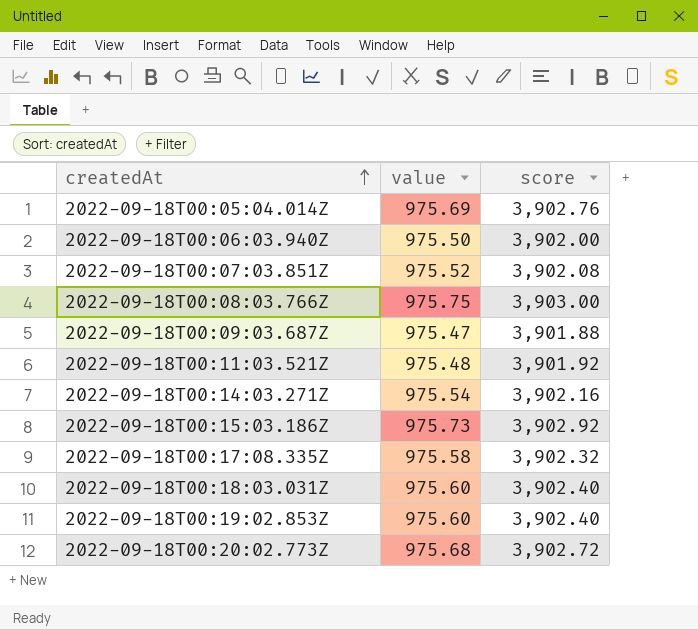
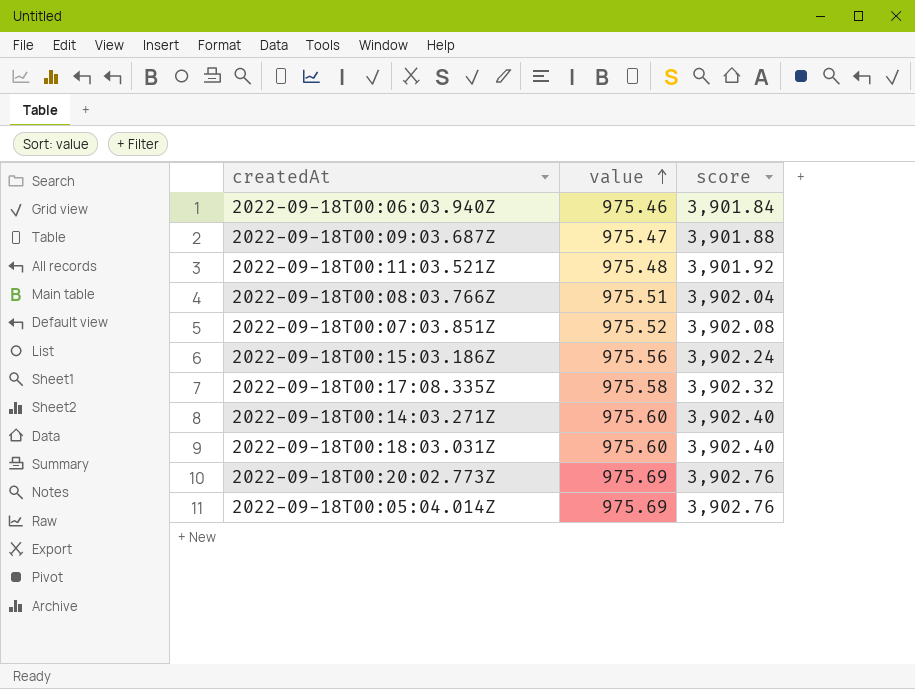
row order: createdAt ascending -> value ascending
row 2022-09-18T00:19:02.853Z: 975.60 | 3,902.40 -> none
2022-09-18T00:06:03.940Z | value: 975.50 -> 975.46
2022-09-18T00:06:03.940Z | score: 3,902.00 -> 3,901.84
2022-09-18T00:08:03.766Z | value: 975.75 -> 975.51
2022-09-18T00:08:03.766Z | score: 3,903.00 -> 3,902.04
2022-09-18T00:15:03.186Z | value: 975.73 -> 975.56
2022-09-18T00:15:03.186Z | score: 3,902.92 -> 3,902.24
2022-09-18T00:14:03.271Z | value: 975.54 -> 975.60
2022-09-18T00:14:03.271Z | score: 3,902.16 -> 3,902.40
2022-09-18T00:20:02.773Z | value: 975.68 -> 975.69
2022-09-18T00:20:02.773Z | score: 3,902.72 -> 3,902.76

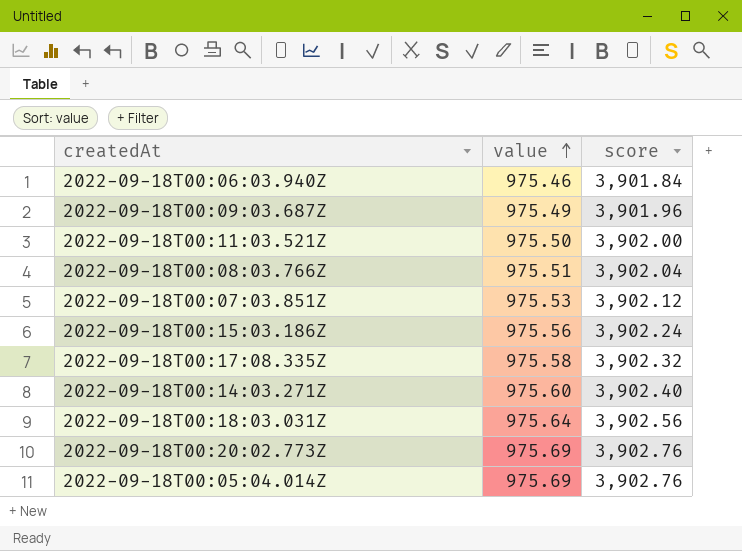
2022-09-18T00:09:03.687Z | value: 975.47 -> 975.49
2022-09-18T00:09:03.687Z | score: 3,901.88 -> 3,901.96
2022-09-18T00:11:03.521Z | value: 975.48 -> 975.50
2022-09-18T00:11:03.521Z | score: 3,901.92 -> 3,902.00
2022-09-18T00:07:03.851Z | value: 975.52 -> 975.53
2022-09-18T00:07:03.851Z | score: 3,902.08 -> 3,902.12
2022-09-18T00:18:03.031Z | value: 975.60 -> 975.64
2022-09-18T00:18:03.031Z | score: 3,902.40 -> 3,902.56

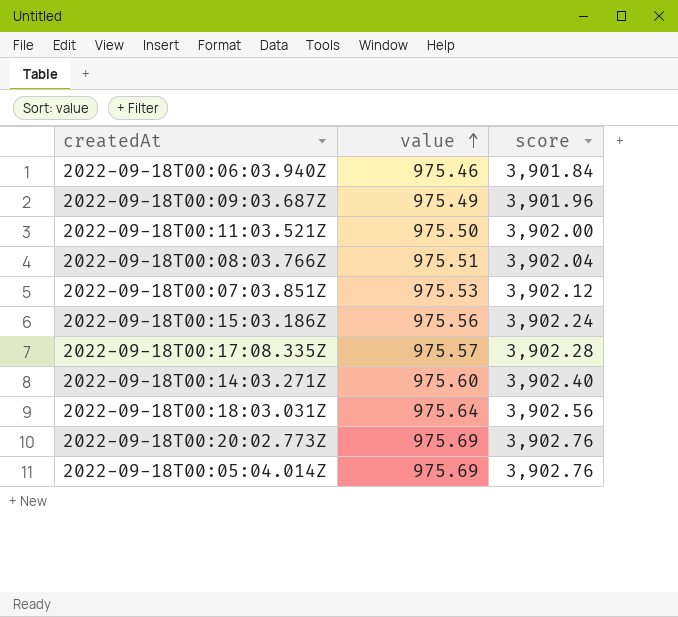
2022-09-18T00:17:08.335Z | value: 975.58 -> 975.57
2022-09-18T00:17:08.335Z | score: 3,902.32 -> 3,902.28

